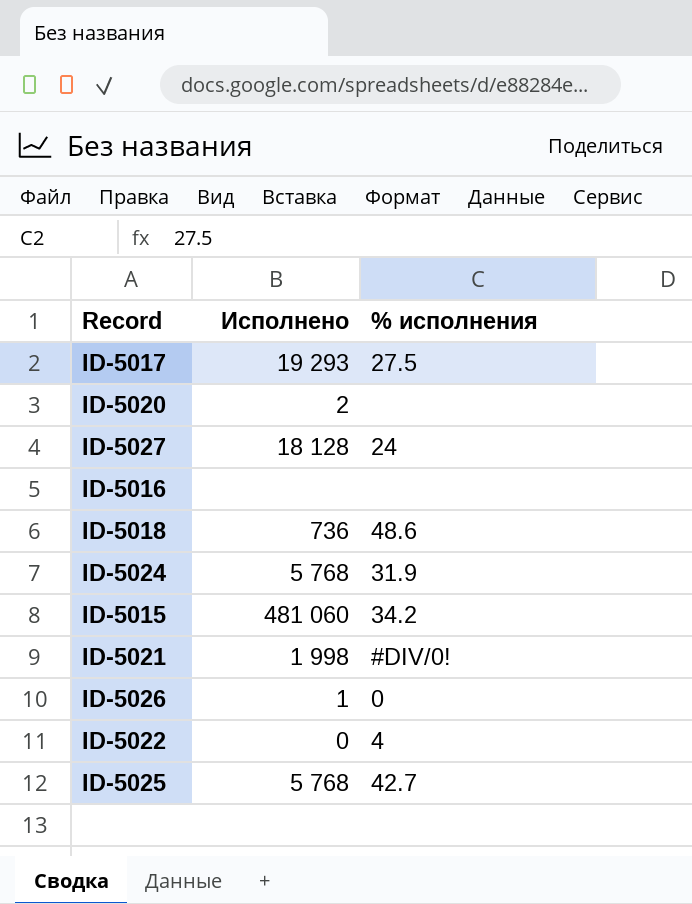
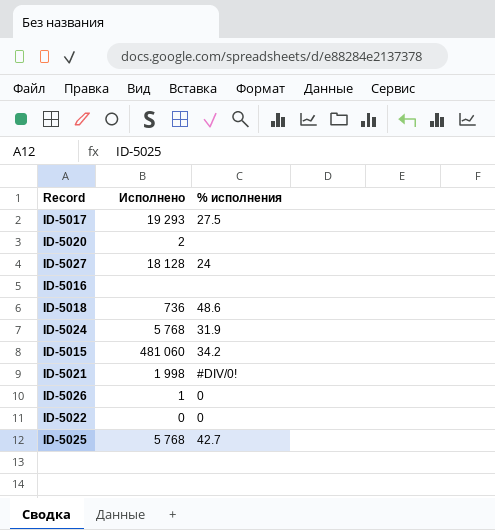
ID-5022 | % исполнения: 4 -> 0

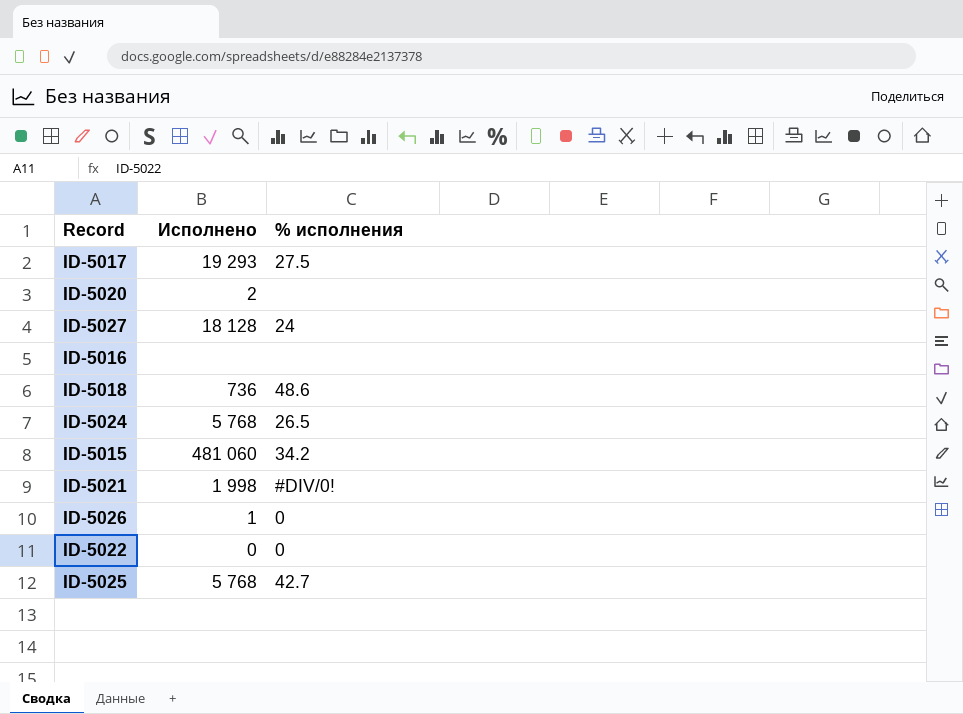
ID-5024 | % исполнения: 31.9 -> 26.5

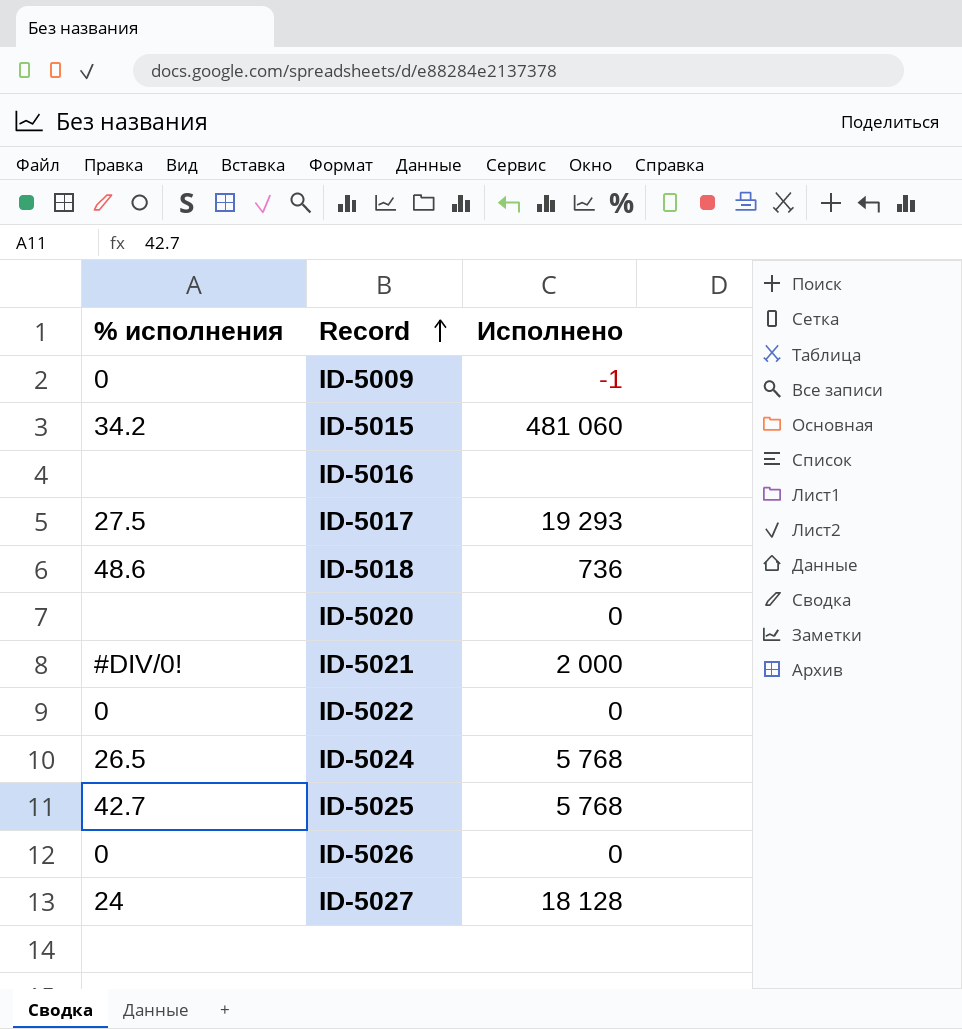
row order: none -> Record ascending
column % исполнения | position: 3 -> 1
row ID-5009: none -> 0 | -1
ID-5020 | Исполнено: 2 -> 0
ID-5021 | Исполнено: 1 998 -> 2 000
ID-5026 | Исполнено: 1 -> 0

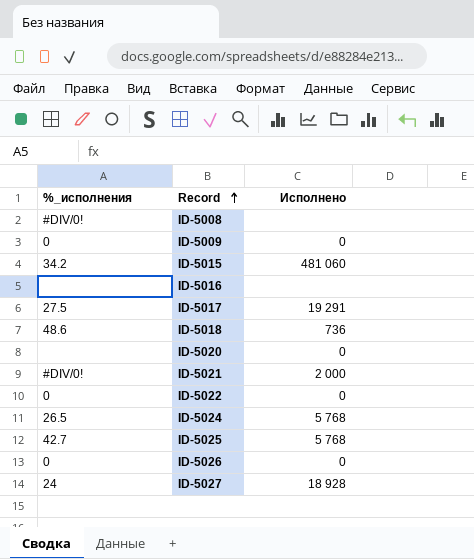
column name: % исполнения -> %_исполнения
row ID-5008: none -> #DIV/0! | none
ID-5009 | Исполнено: -1 -> 0
ID-5017 | Исполнено: 19 293 -> 19 291
ID-5027 | Исполнено: 18 128 -> 18 928

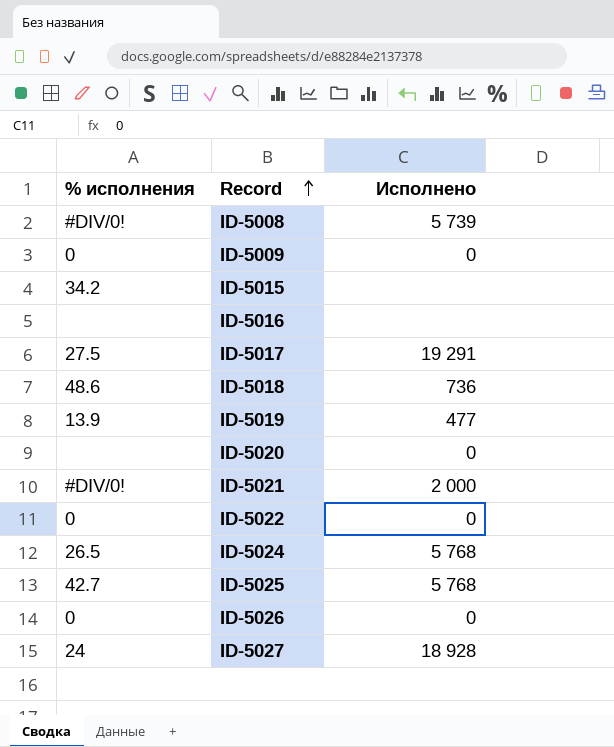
column name: %_исполнения -> % исполнения
ID-5008 | Исполнено: none -> 5 739
ID-5015 | Исполнено: 481 060 -> none
row ID-5019: none -> 13.9 | 477

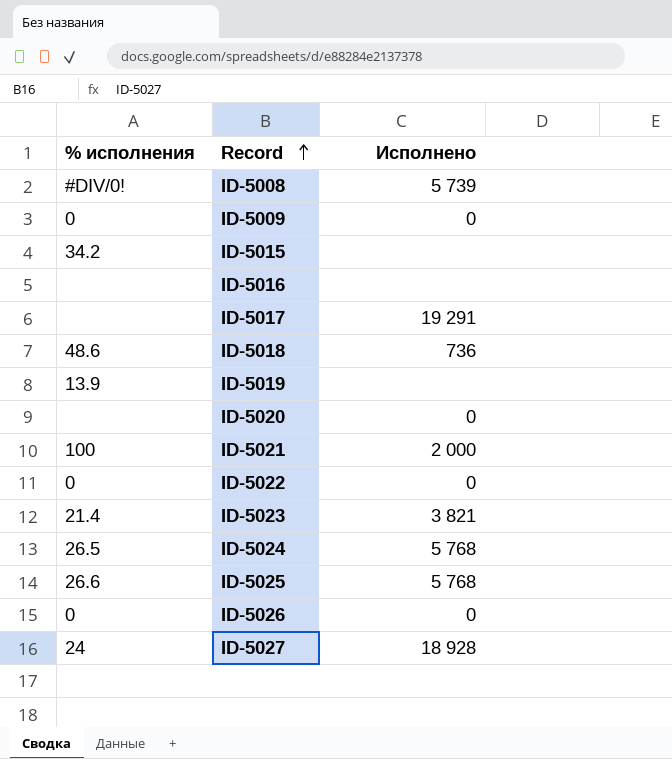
ID-5017 | % исполнения: 27.5 -> none
ID-5019 | Исполнено: 477 -> none
ID-5021 | % исполнения: #DIV/0! -> 100
row ID-5023: none -> 21.4 | 3 821
ID-5025 | % исполнения: 42.7 -> 26.6

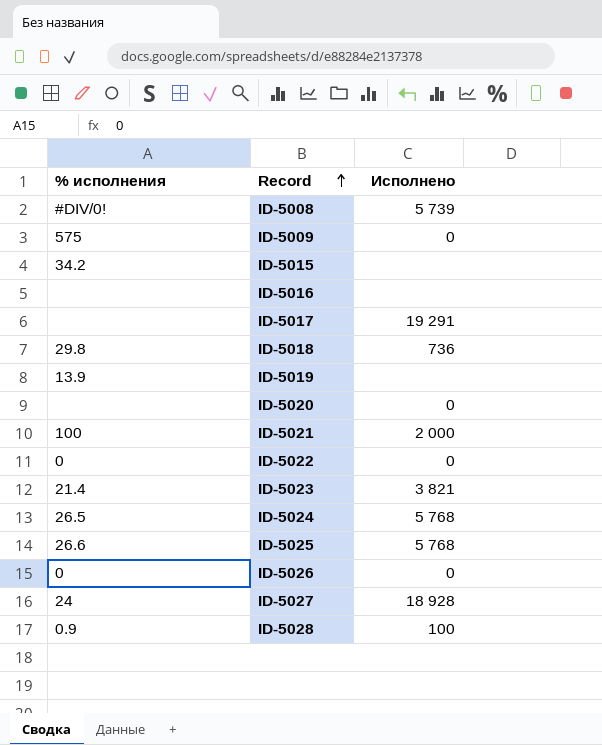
ID-5009 | % исполнения: 0 -> 575
ID-5018 | % исполнения: 48.6 -> 29.8
row ID-5028: none -> 0.9 | 100

